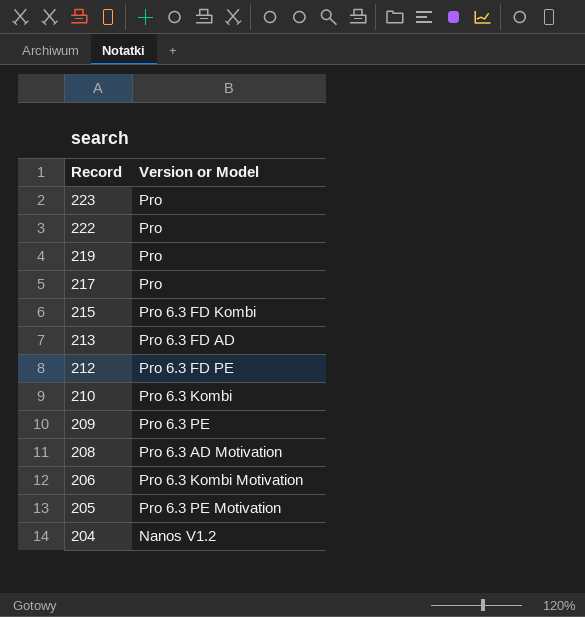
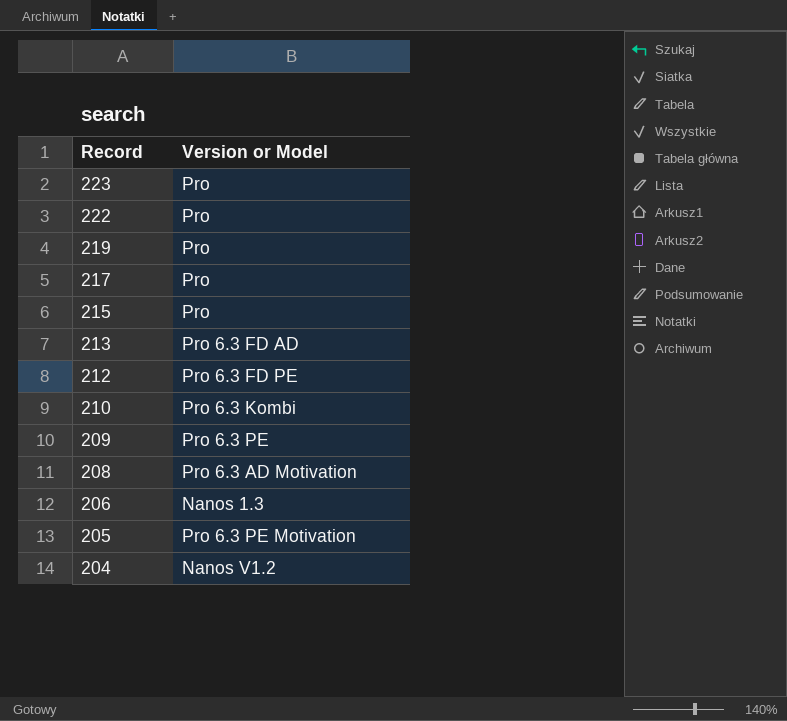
215 | Version or Model: Pro 6.3 FD Kombi -> Pro
206 | Version or Model: Pro 6.3 Kombi Motivation -> Nanos 1.3

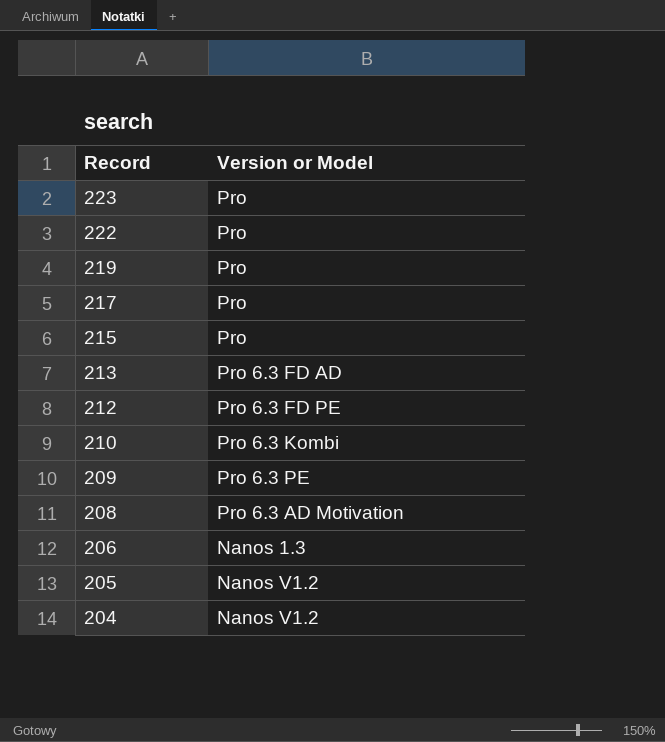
205 | Version or Model: Pro 6.3 PE Motivation -> Nanos V1.2

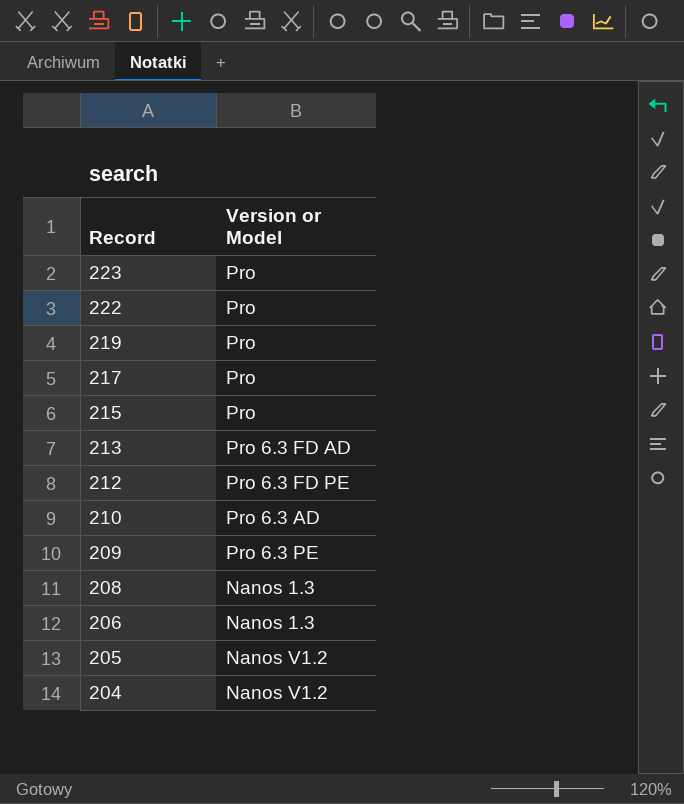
210 | Version or Model: Pro 6.3 Kombi -> Pro 6.3 AD
208 | Version or Model: Pro 6.3 AD Motivation -> Nanos 1.3

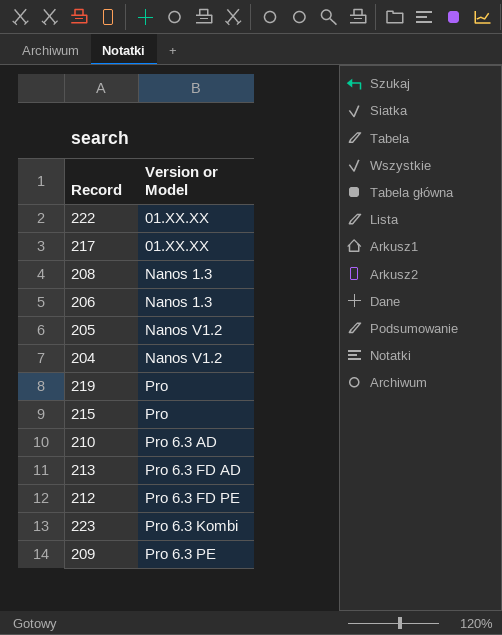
row order: Record descending -> Version or Model ascending
222 | Version or Model: Pro -> 01.XX.XX
217 | Version or Model: Pro -> 01.XX.XX
223 | Version or Model: Pro -> Pro 6.3 Kombi

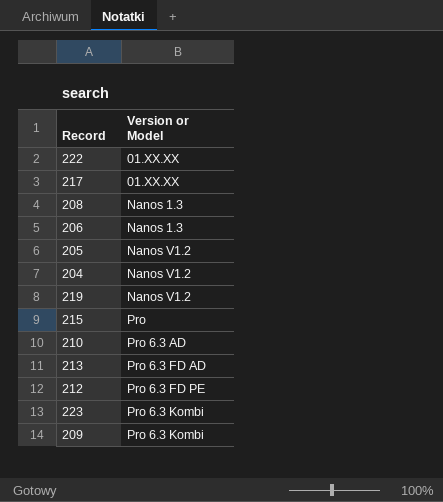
219 | Version or Model: Pro -> Nanos V1.2
209 | Version or Model: Pro 6.3 PE -> Pro 6.3 Kombi

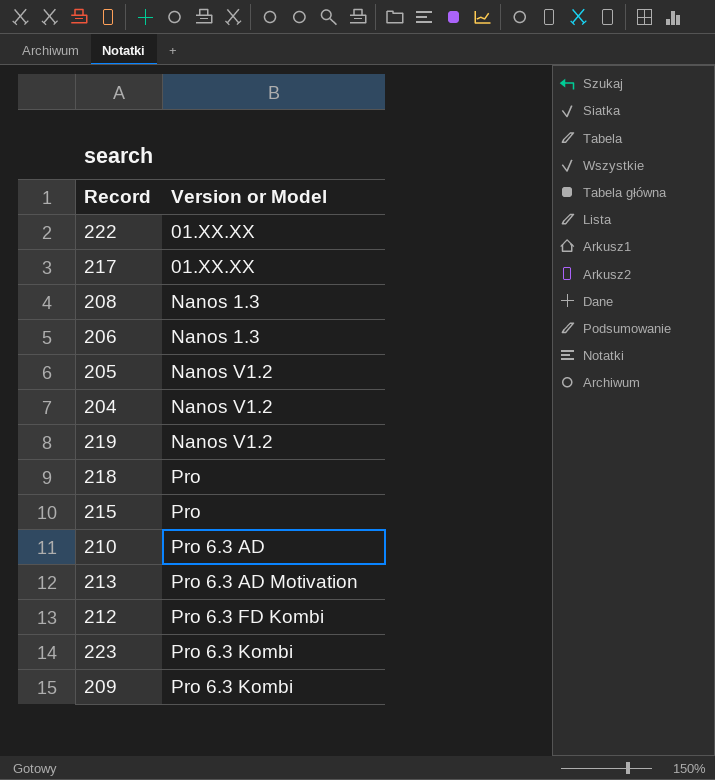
row 218: none -> Pro
213 | Version or Model: Pro 6.3 FD AD -> Pro 6.3 AD Motivation
212 | Version or Model: Pro 6.3 FD PE -> Pro 6.3 FD Kombi

